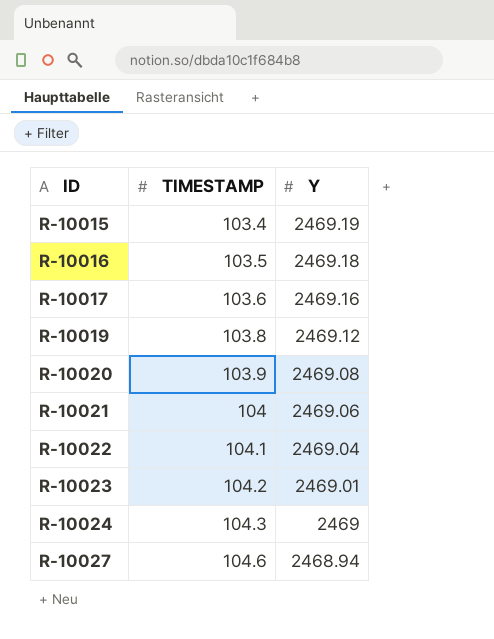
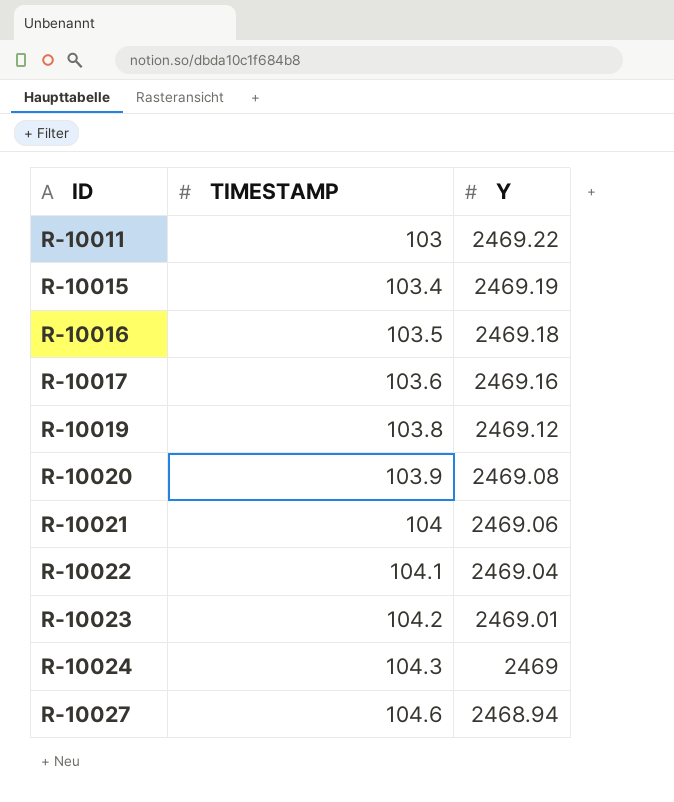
row R-10011: none -> 103 | 2469.22

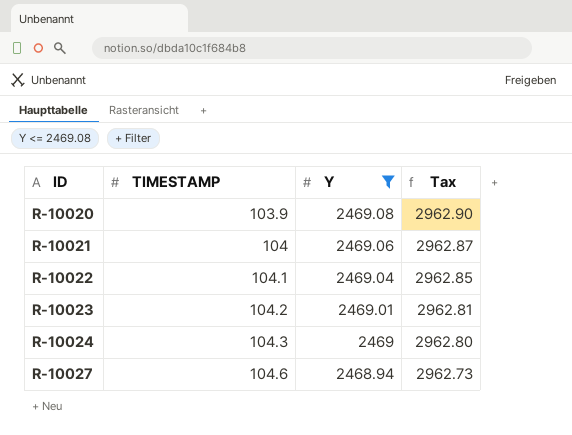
filter: none -> Y <= 2469.08
column Tax | formula: none -> [Y] * 1.2

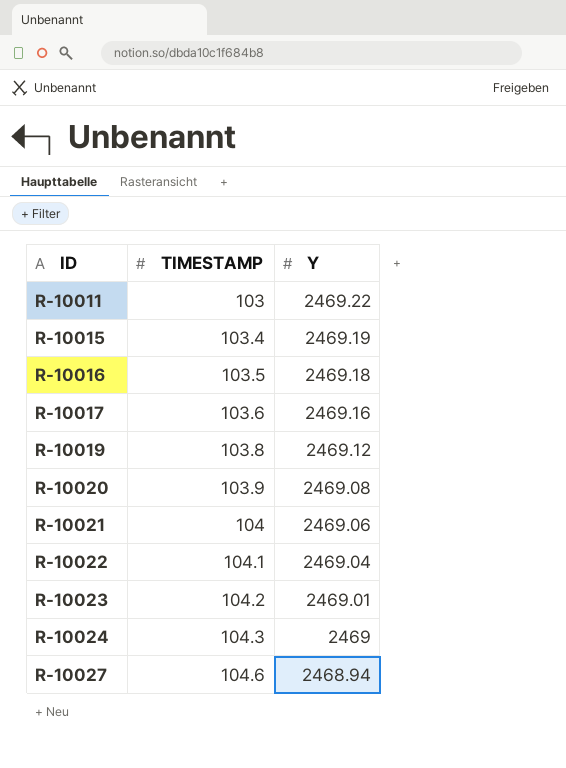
filter: Y <= 2469.08 -> none
column Tax | formula: [Y] * 1.2 -> none

